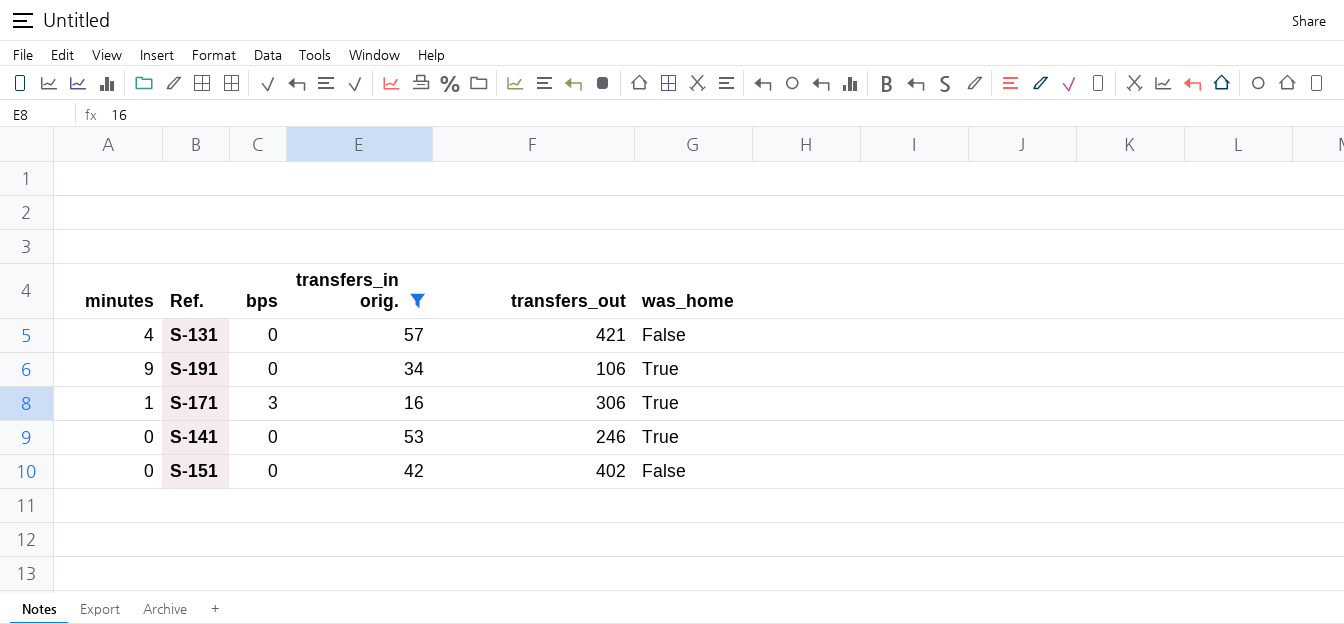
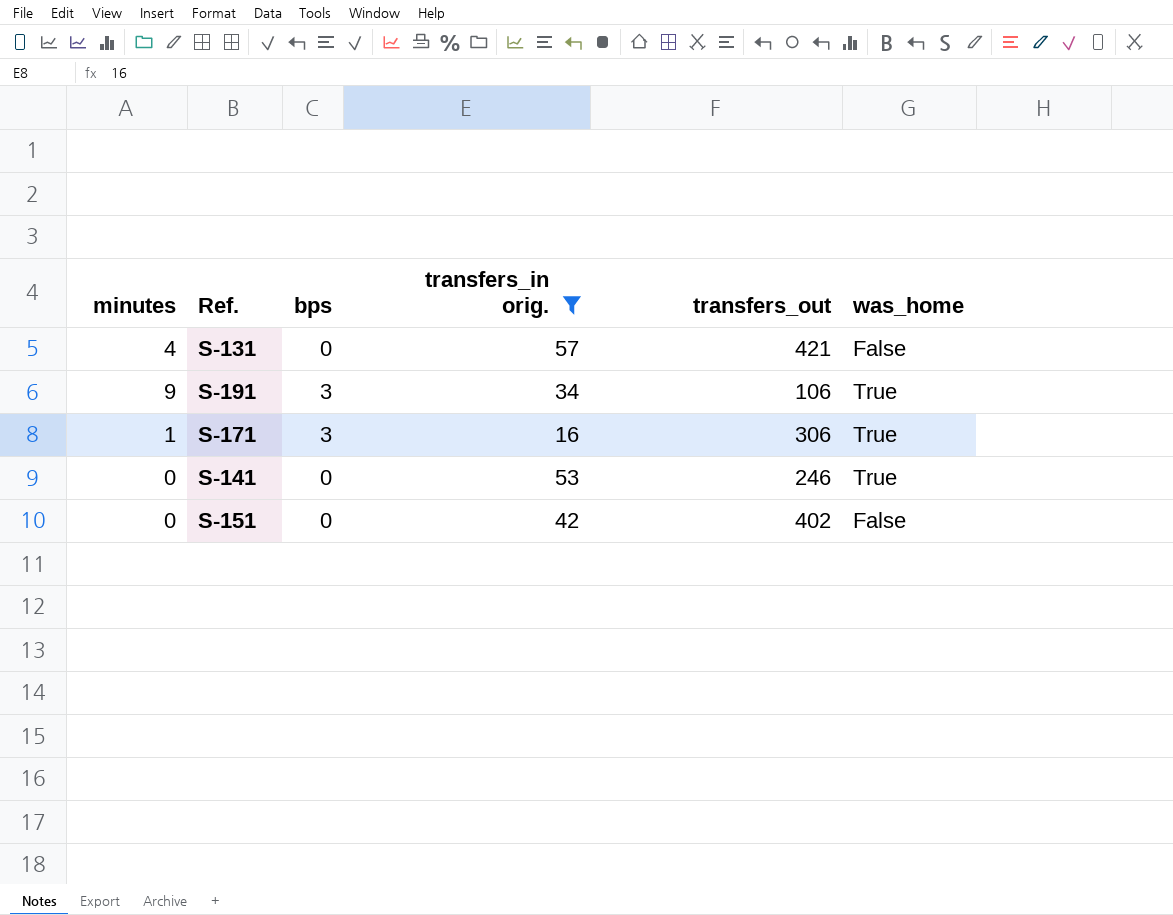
S-191 | bps: 0 -> 3

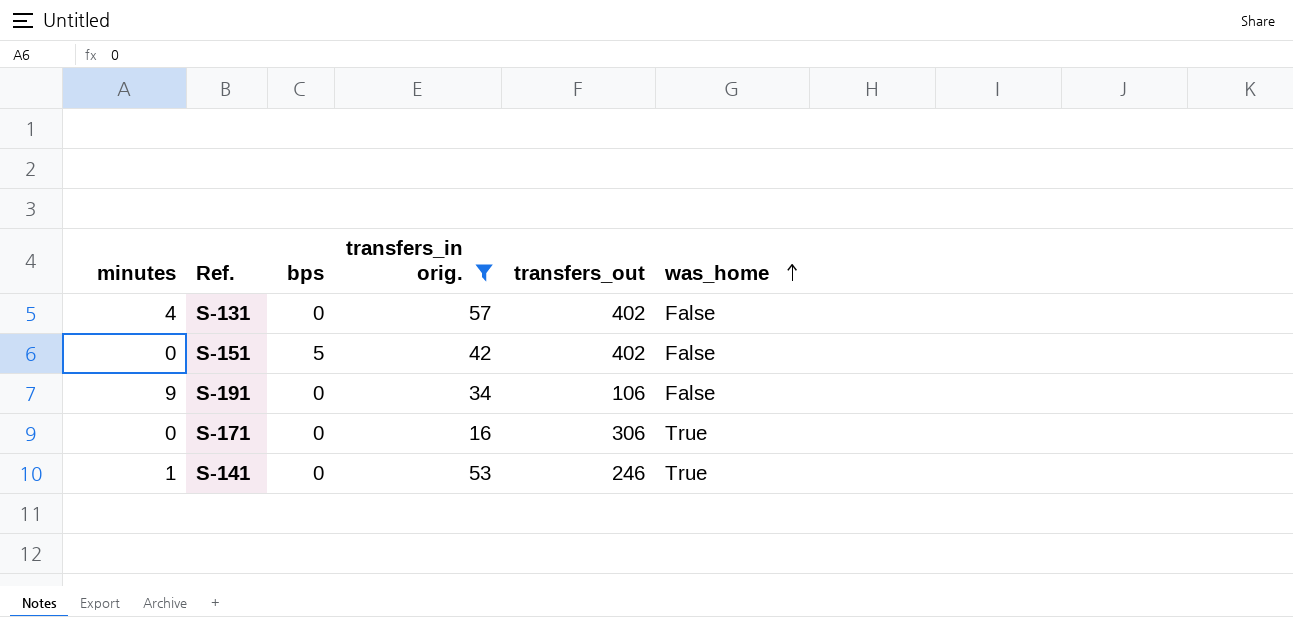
row order: none -> was_home ascending
S-131 | transfers_out: 421 -> 402
S-151 | bps: 0 -> 5
S-191 | bps: 3 -> 0
S-191 | was_home: True -> False
S-171 | minutes: 1 -> 0
S-171 | bps: 3 -> 0
S-141 | minutes: 0 -> 1

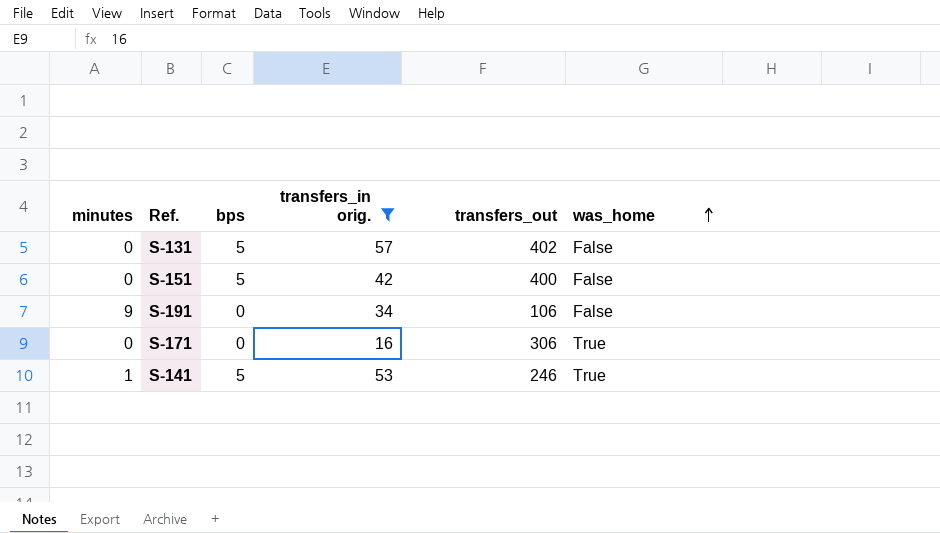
S-131 | minutes: 4 -> 0
S-131 | bps: 0 -> 5
S-151 | transfers_out: 402 -> 400
S-141 | bps: 0 -> 5

